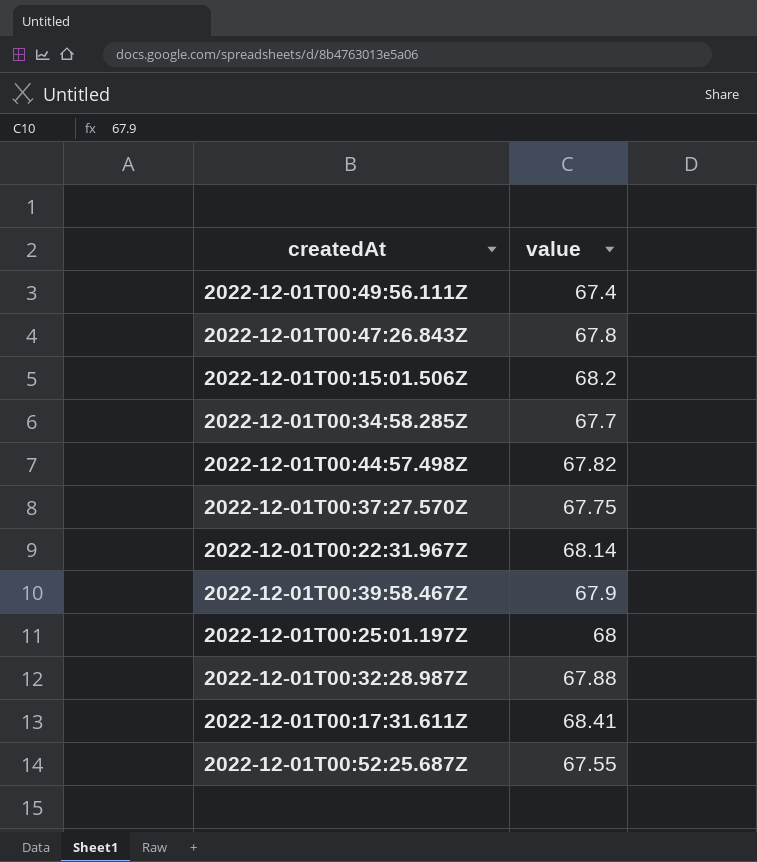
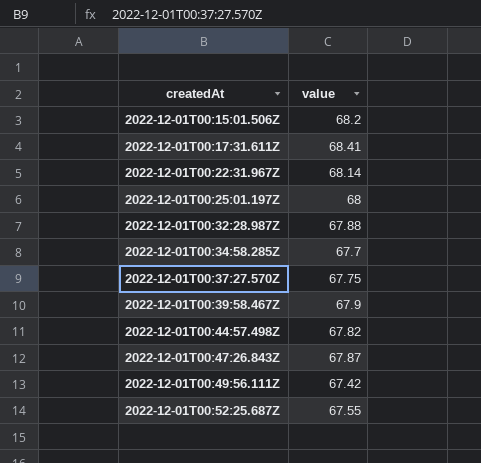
row order: none -> createdAt ascending
2022-12-01T00:47:26.843Z | value: 67.8 -> 67.87
2022-12-01T00:49:56.111Z | value: 67.4 -> 67.42

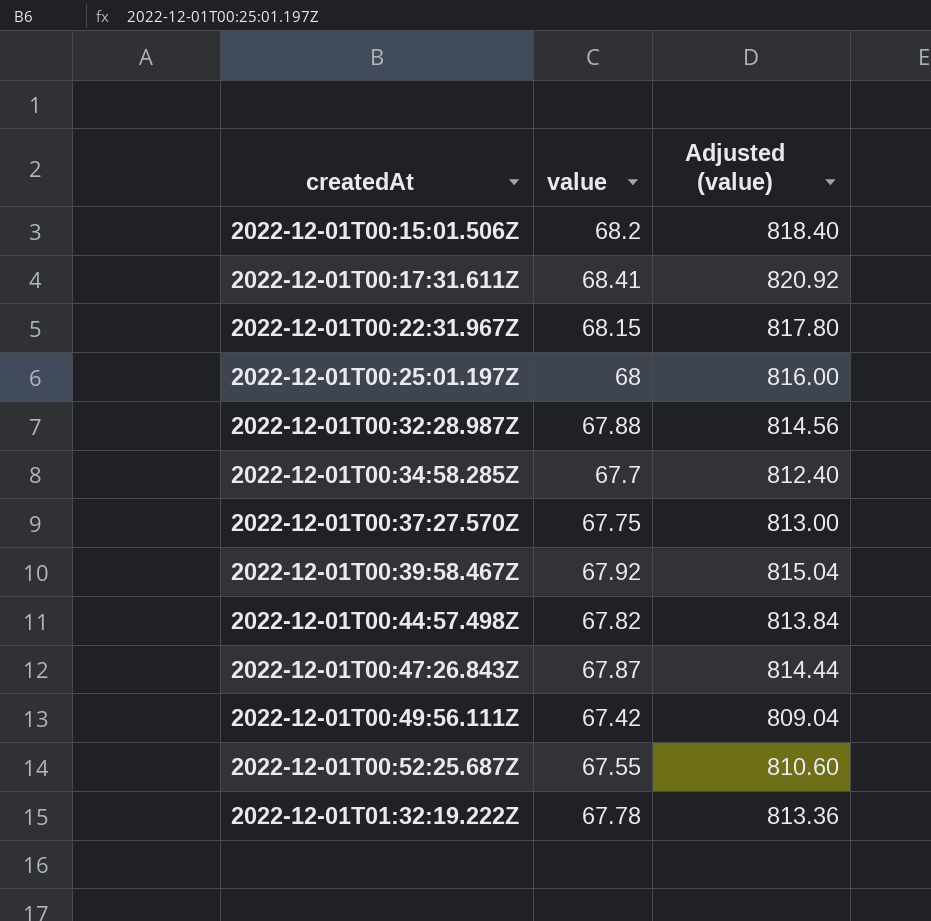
column Adjusted (value) | formula: none -> [value] * 12
2022-12-01T00:22:31.967Z | value: 68.14 -> 68.15
2022-12-01T00:39:58.467Z | value: 67.9 -> 67.92
row 2022-12-01T01:32:19.222Z: none -> 67.78 | 813.36

